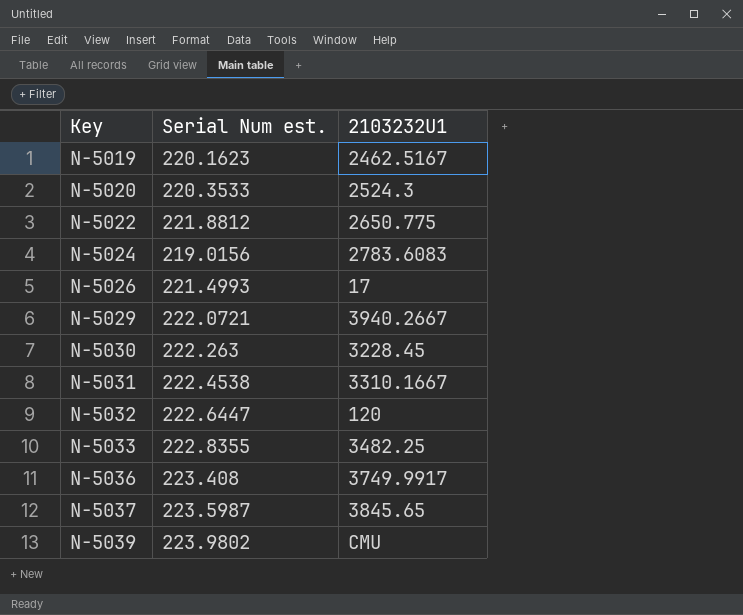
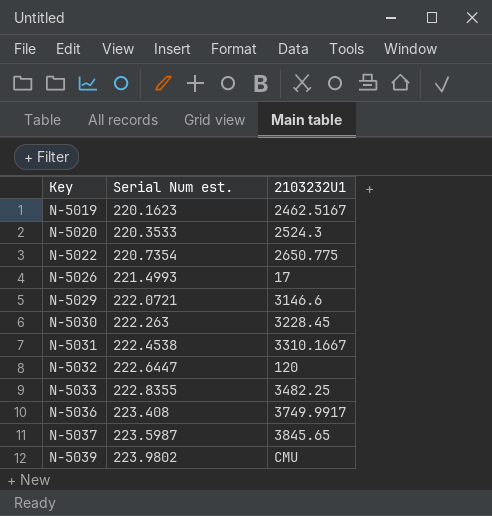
row N-5024: 219.0156 | 2783.6083 -> none
N-5022 | Serial Num est.: 221.8812 -> 220.7354
N-5029 | 2103232U1: 3940.2667 -> 3146.6

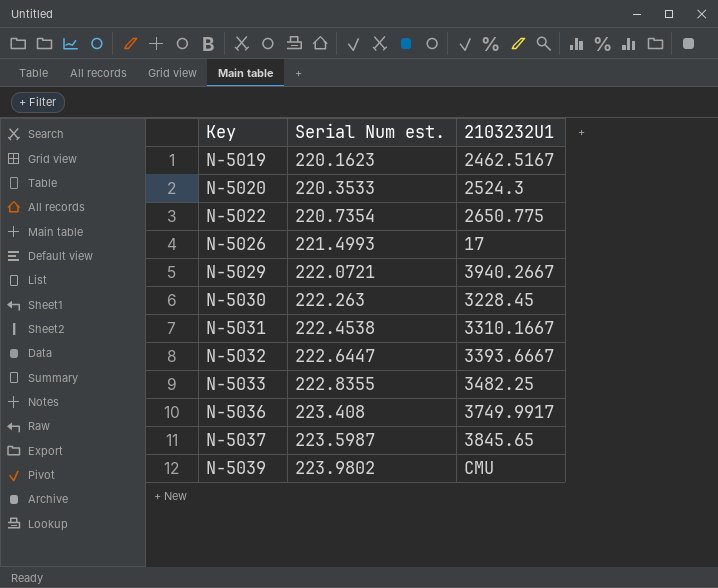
N-5029 | 2103232U1: 3146.6 -> 3940.2667
N-5032 | 2103232U1: 120 -> 3393.6667

